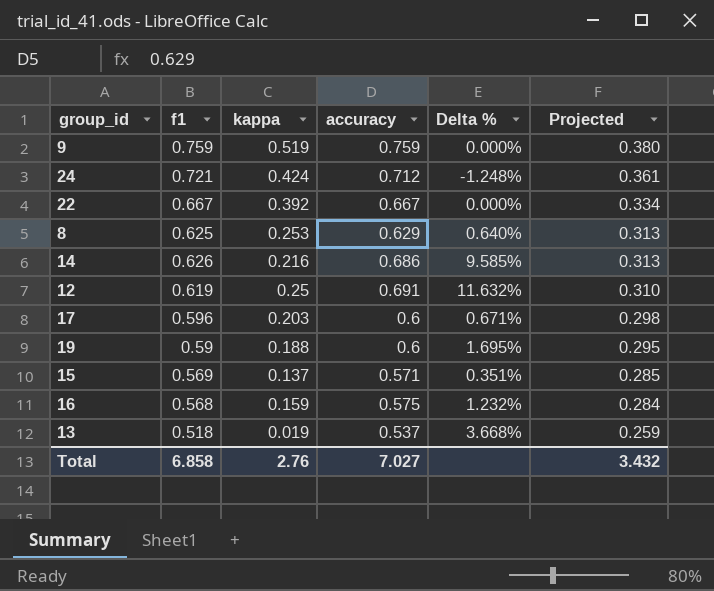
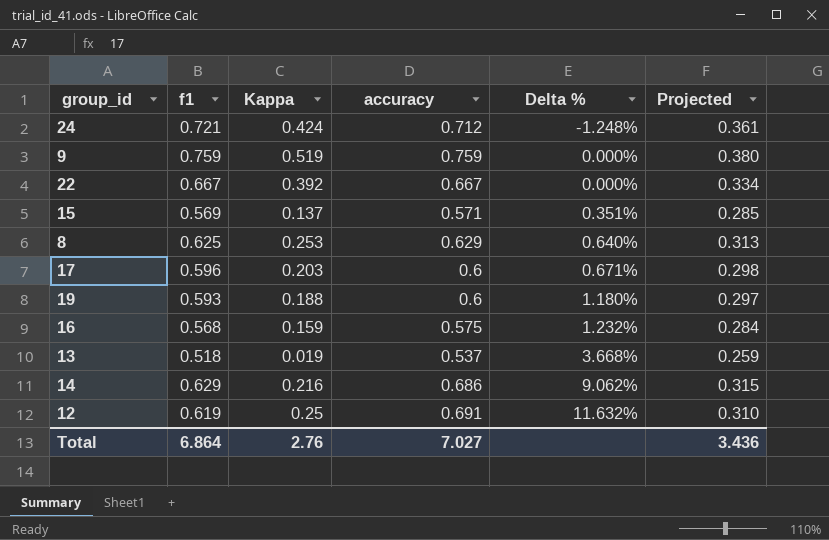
row order: Projected descending -> Delta % ascending
column name: kappa -> Kappa
19 | f1: 0.59 -> 0.593
19 | Delta %: 1.695% -> 1.180%
19 | Projected: 0.295 -> 0.297
14 | f1: 0.626 -> 0.629
14 | Delta %: 9.585% -> 9.062%
14 | Projected: 0.313 -> 0.315
Total | f1: 6.858 -> 6.864
Total | Projected: 3.432 -> 3.436

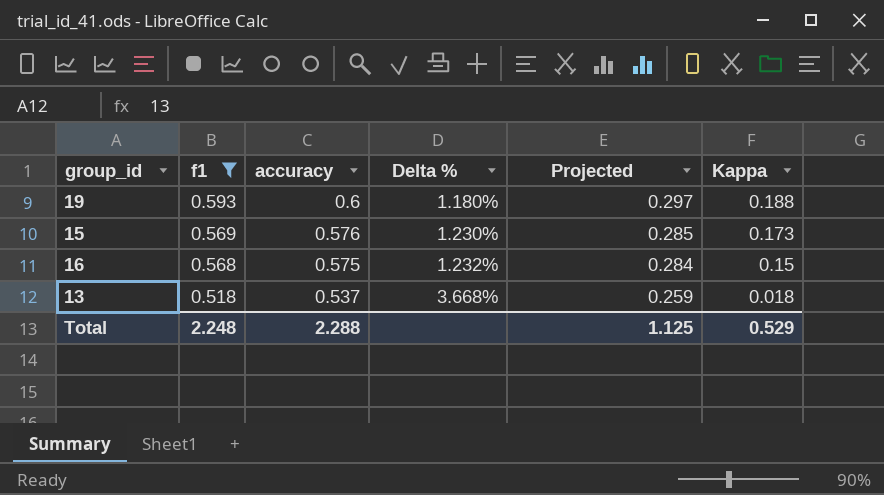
filter: none -> f1 <= 0.593
row order: Delta % ascending -> f1 descending
column Kappa | position: 3 -> 6
15 | accuracy: 0.571 -> 0.576
15 | Delta %: 0.351% -> 1.230%
15 | Kappa: 0.137 -> 0.173
16 | Kappa: 0.159 -> 0.15
13 | Kappa: 0.019 -> 0.018
Total | f1: 6.864 -> 2.248
Total | accuracy: 7.027 -> 2.288
Total | Projected: 3.436 -> 1.125
Total | Kappa: 2.76 -> 0.529

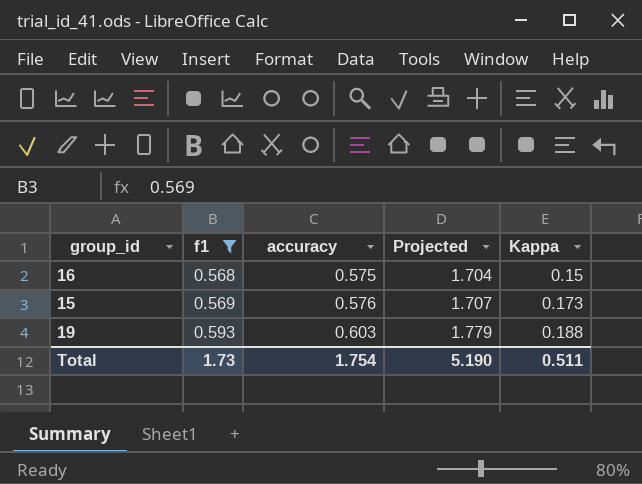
row order: f1 descending -> f1 ascending
column Delta % | formula: ([accuracy] - [f1]) / [f1] -> none
column Projected | formula: [f1] * 0.5 -> [f1] * 3
row 13: 0.518 | 0.537 | 3.668% | 0.259 | 0.018 -> none
19 | accuracy: 0.6 -> 0.603
Total | f1: 2.248 -> 1.73
Total | accuracy: 2.288 -> 1.754
Total | Projected: 1.125 -> 5.190
Total | Kappa: 0.529 -> 0.511

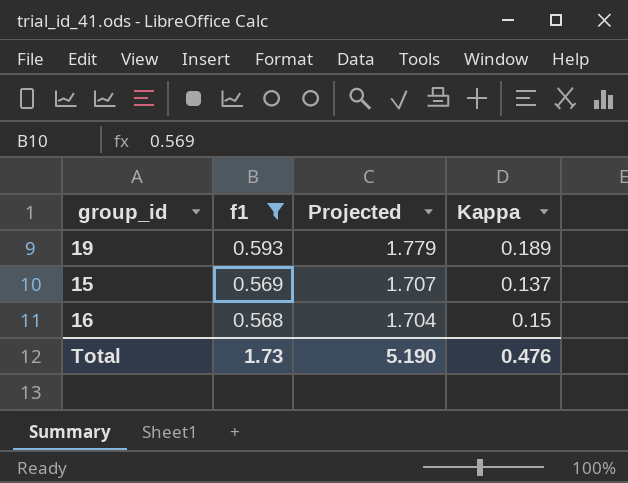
row order: f1 ascending -> f1 descending
column accuracy | position: 3 -> none
19 | Kappa: 0.188 -> 0.189
15 | Kappa: 0.173 -> 0.137
Total | Kappa: 0.511 -> 0.476

